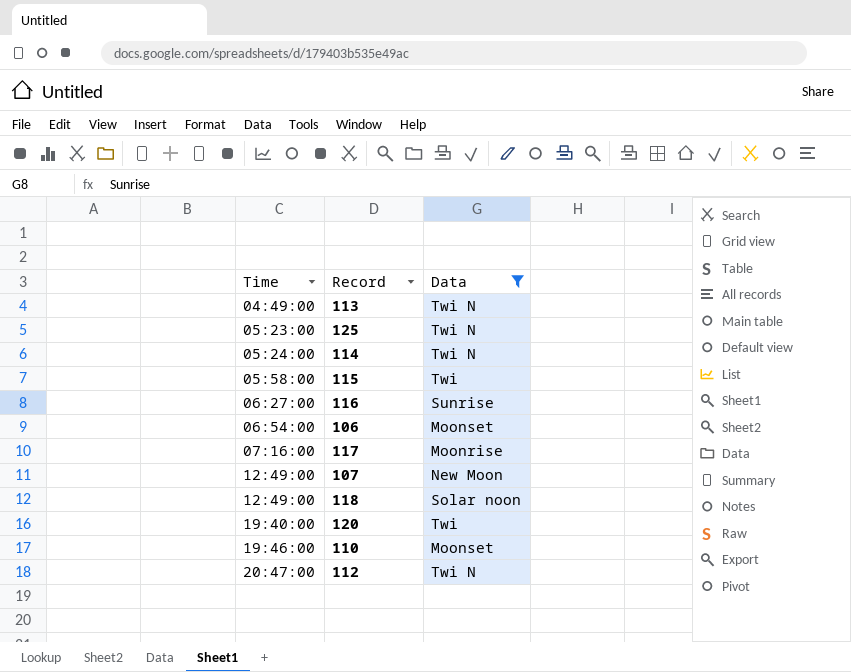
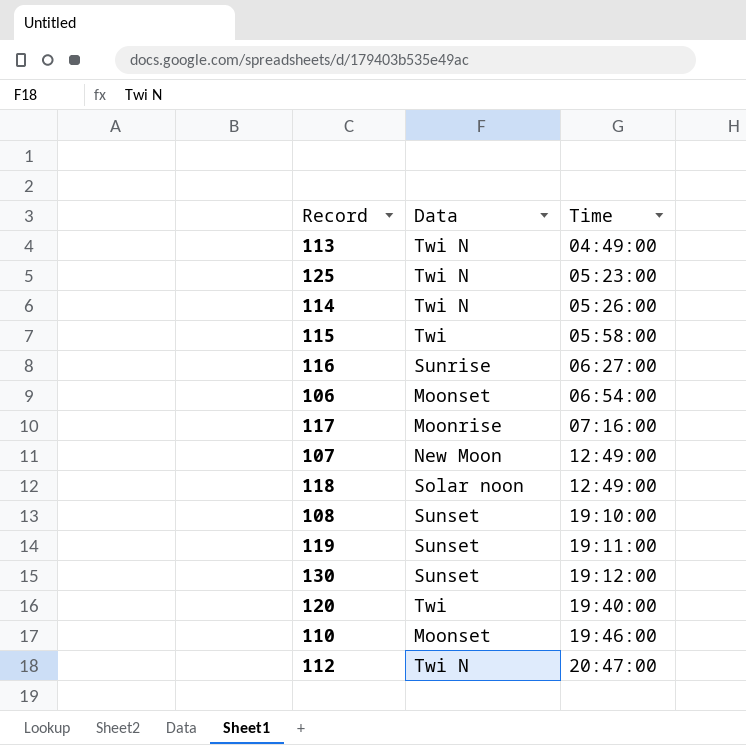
filter: Data != Sunset -> none
column Time | position: 1 -> 3
114 | Time: 05:24:00 -> 05:26:00

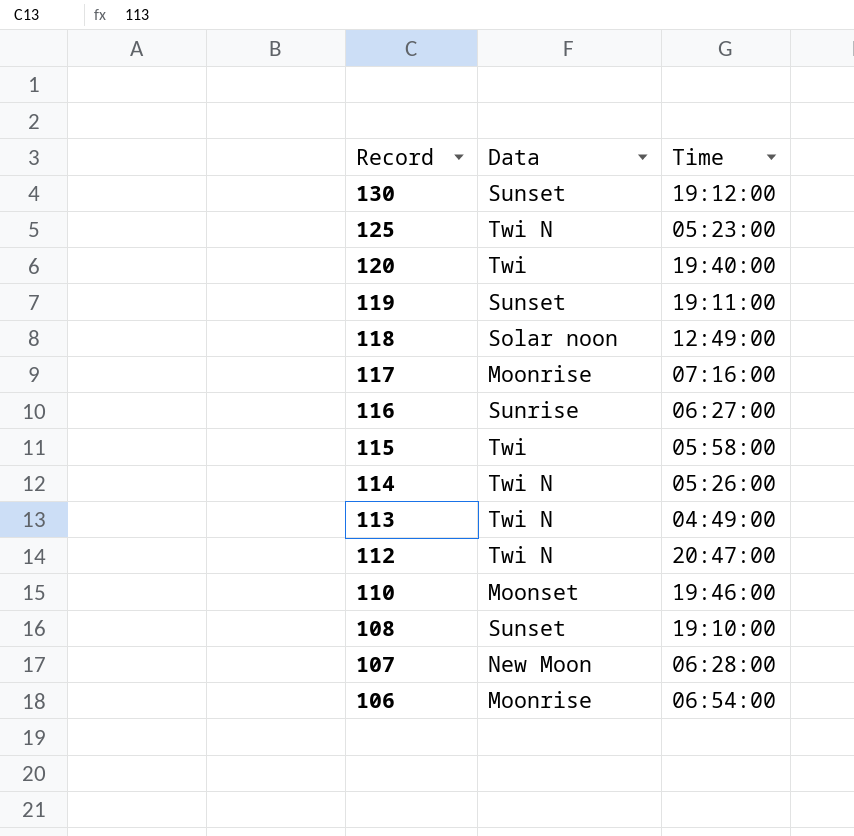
row order: Time ascending -> Record descending
107 | Time: 12:49:00 -> 06:28:00
106 | Data: Moonset -> Moonrise

